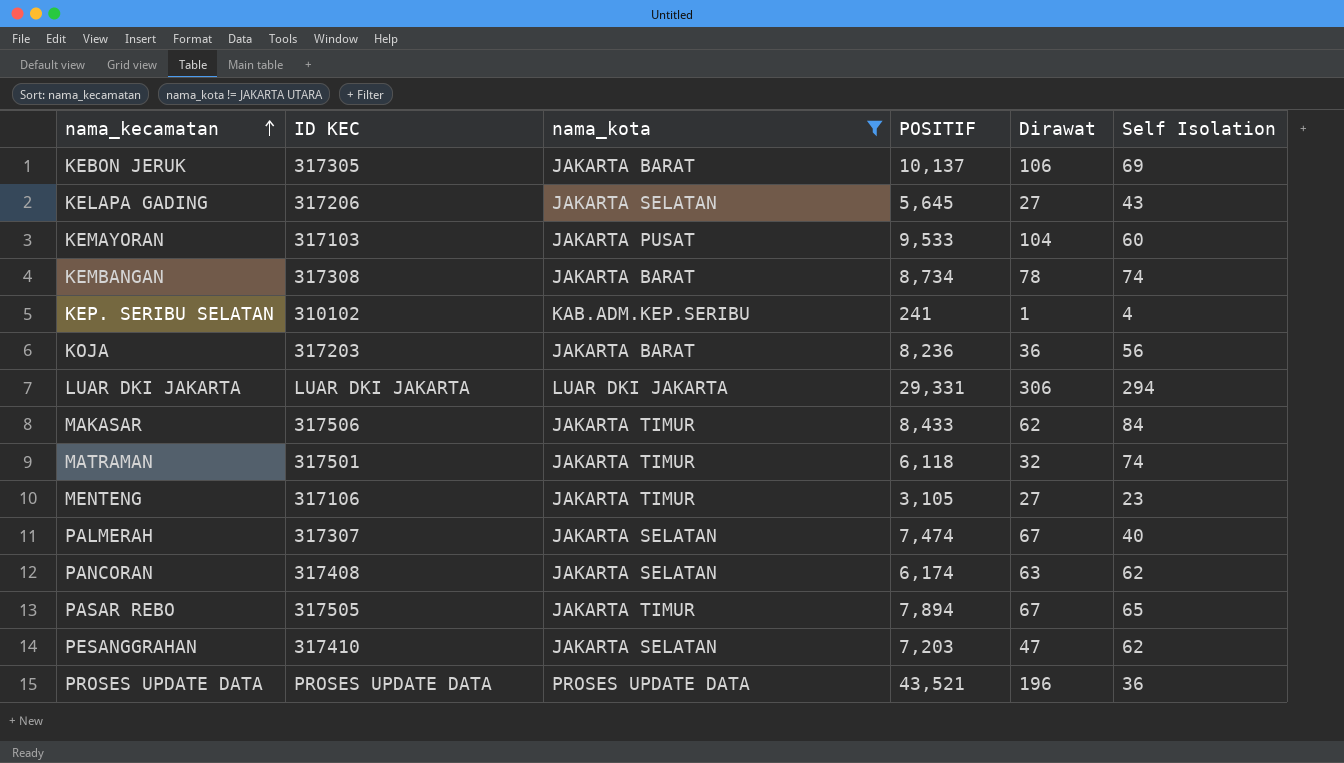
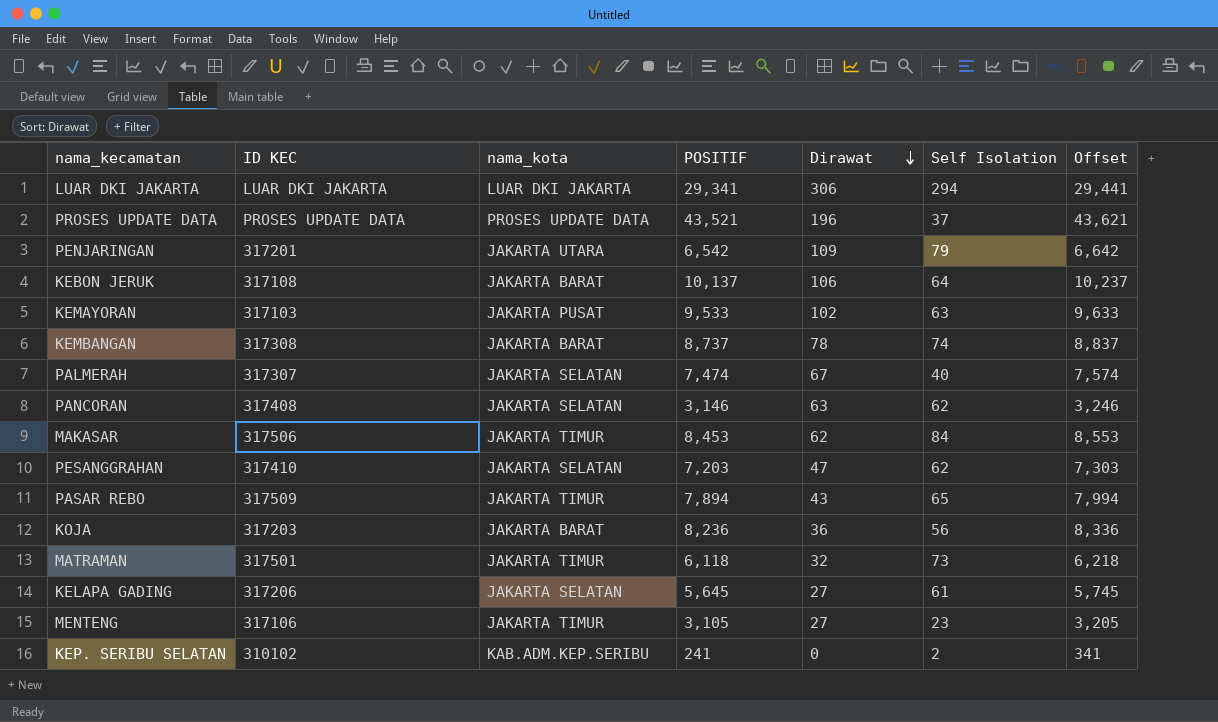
filter: nama_kota != JAKARTA UTARA -> none
row order: nama_kecamatan ascending -> Dirawat descending
column Offset | formula: none -> [POSITIF] + 100
LUAR DKI JAKARTA | POSITIF: 29,331 -> 29,341
PROSES UPDATE DATA | Self Isolation: 36 -> 37
KEBON JERUK | ID KEC: 317305 -> 317108
KEBON JERUK | Self Isolation: 69 -> 64
KEMAYORAN | Dirawat: 104 -> 102
KEMAYORAN | Self Isolation: 60 -> 63
KEMBANGAN | POSITIF: 8,734 -> 8,737
PANCORAN | POSITIF: 6,174 -> 3,146
MAKASAR | POSITIF: 8,433 -> 8,453
PASAR REBO | ID KEC: 317505 -> 317509
PASAR REBO | Dirawat: 67 -> 43
MATRAMAN | Self Isolation: 74 -> 73
KELAPA GADING | Self Isolation: 43 -> 61
KEP. SERIBU SELATAN | Dirawat: 1 -> 0
KEP. SERIBU SELATAN | Self Isolation: 4 -> 2

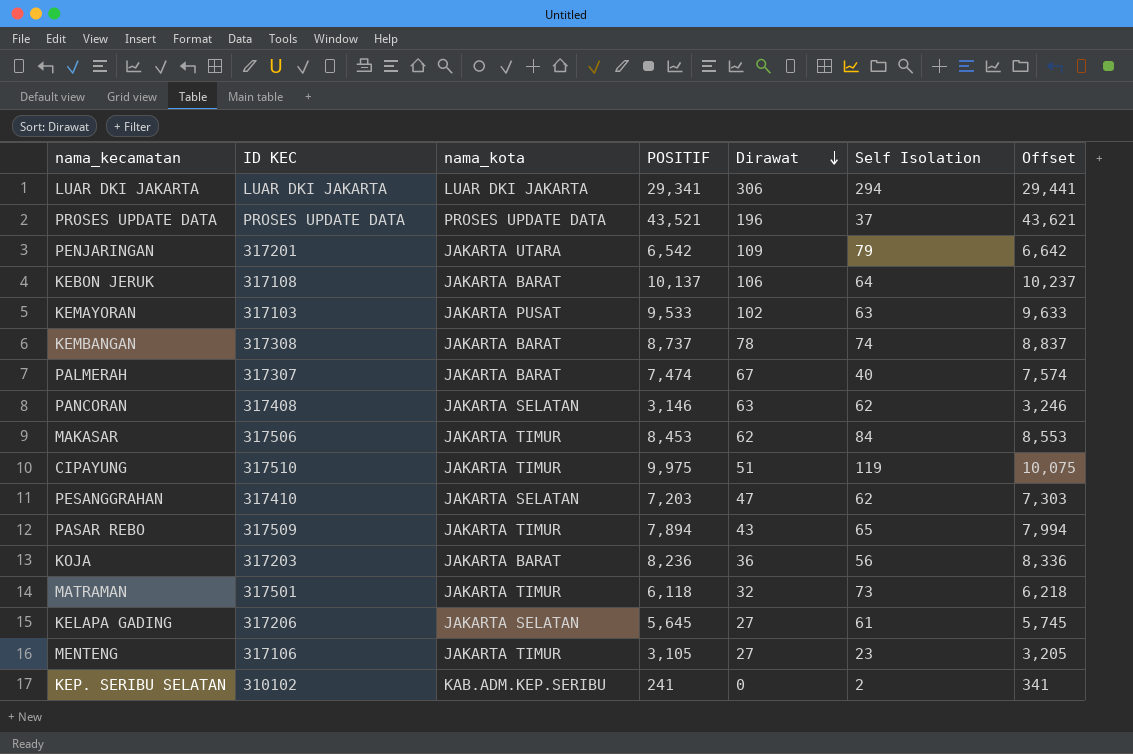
PALMERAH | nama_kota: JAKARTA SELATAN -> JAKARTA BARAT
row CIPAYUNG: none -> 317510 | JAKARTA TIMUR | 9,975 | 51 | 119 | 10,075

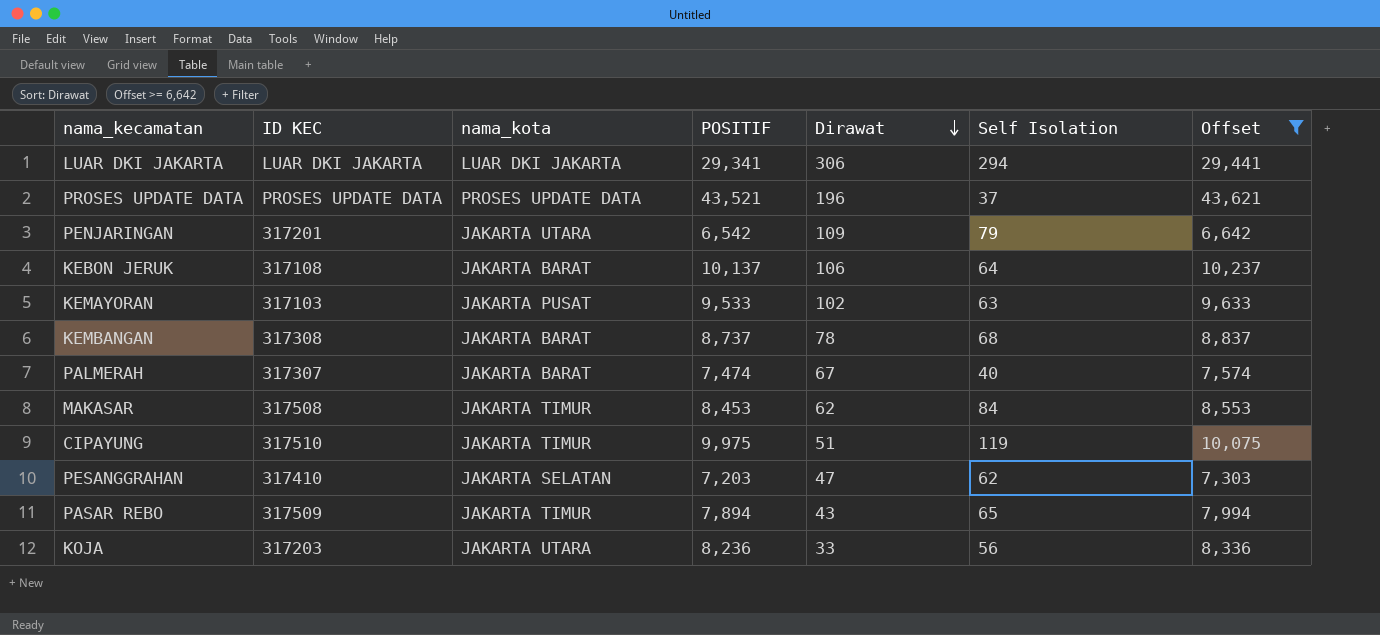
filter: none -> Offset >= 6,642
KEMBANGAN | Self Isolation: 74 -> 68
MAKASAR | ID KEC: 317506 -> 317508
KOJA | nama_kota: JAKARTA BARAT -> JAKARTA UTARA
KOJA | Dirawat: 36 -> 33

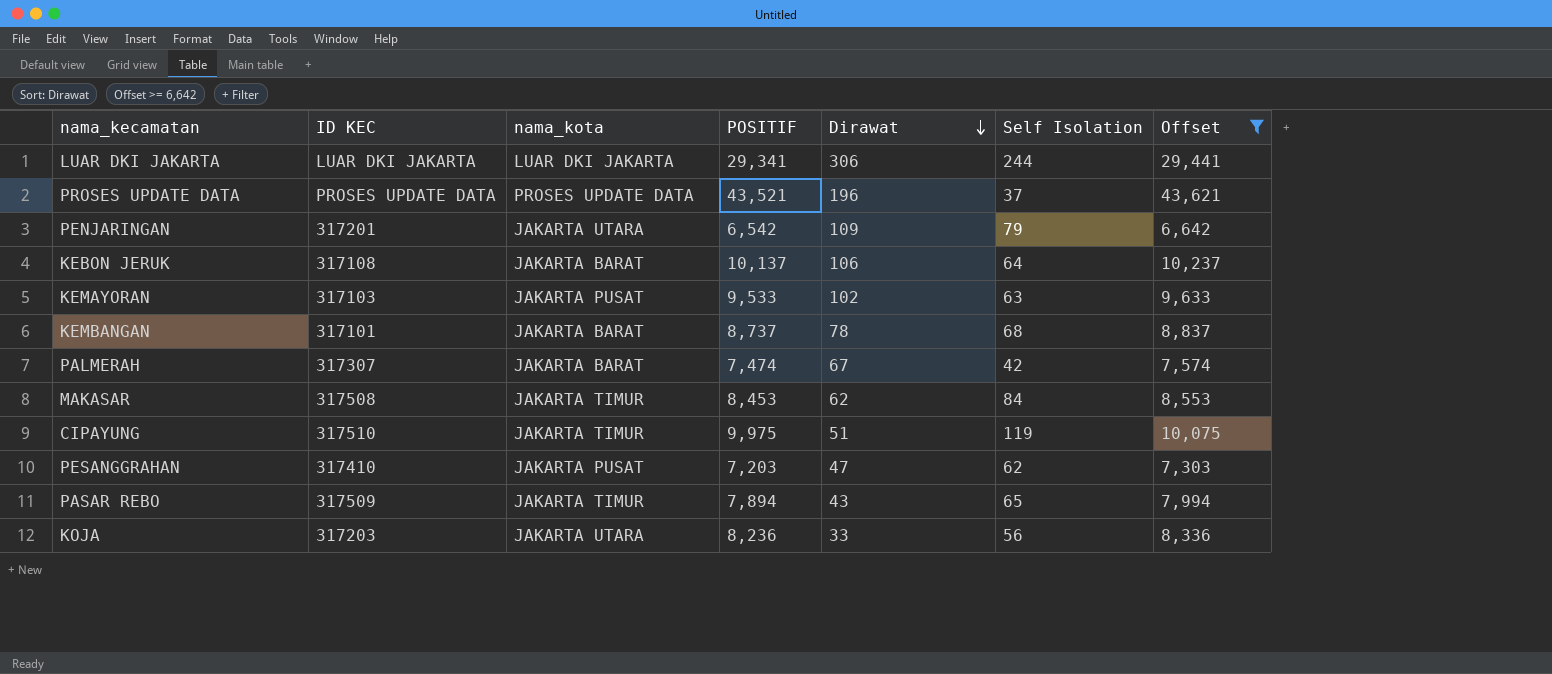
LUAR DKI JAKARTA | Self Isolation: 294 -> 244
KEMBANGAN | ID KEC: 317308 -> 317101
PALMERAH | Self Isolation: 40 -> 42
PESANGGRAHAN | nama_kota: JAKARTA SELATAN -> JAKARTA PUSAT

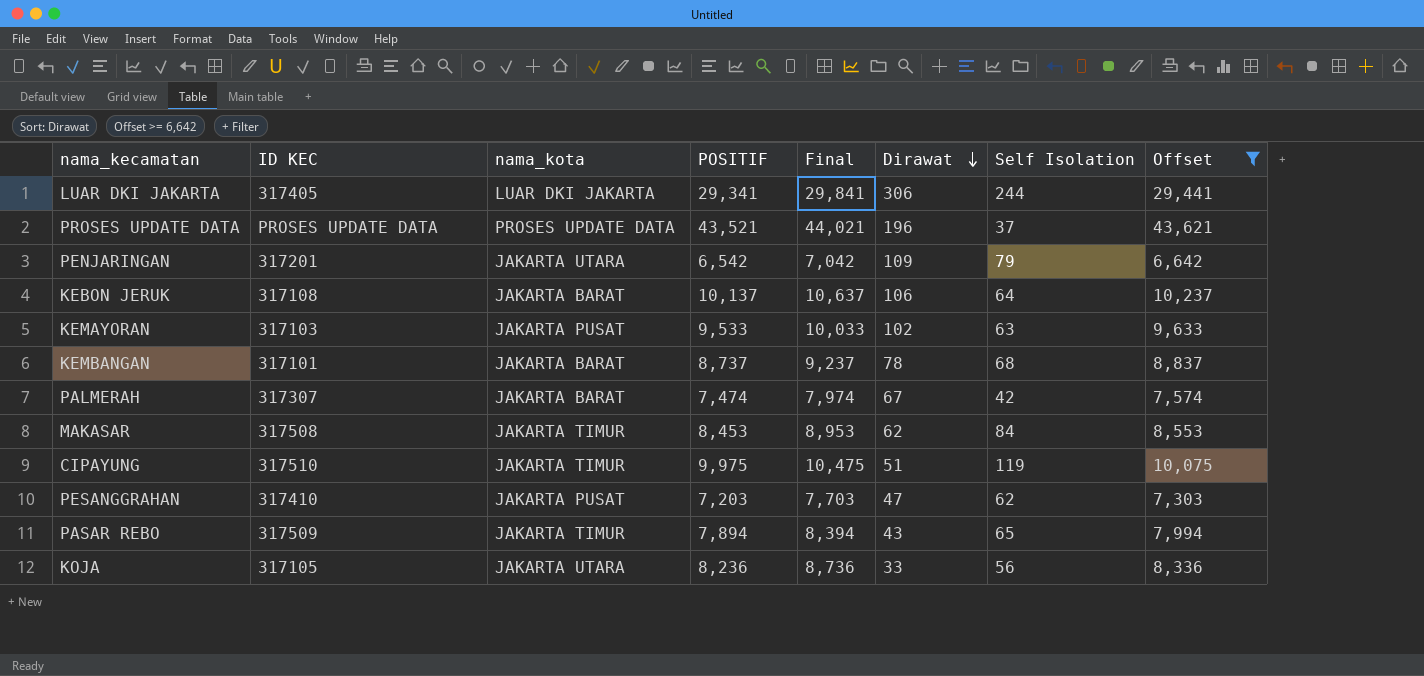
column Final | formula: none -> [POSITIF] + 500
LUAR DKI JAKARTA | ID KEC: LUAR DKI JAKARTA -> 317405
KOJA | ID KEC: 317203 -> 317105

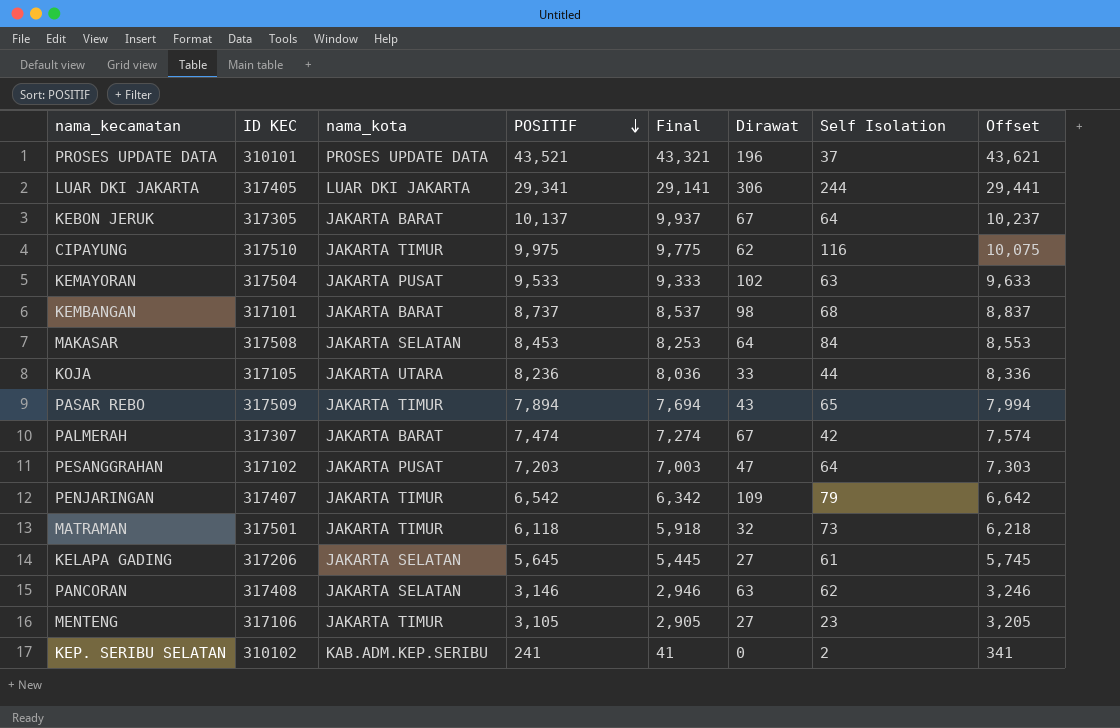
filter: Offset >= 6,642 -> none
row order: Dirawat descending -> POSITIF descending
column Final | formula: [POSITIF] + 500 -> [POSITIF] - 200
PROSES UPDATE DATA | ID KEC: PROSES UPDATE DATA -> 310101
KEBON JERUK | ID KEC: 317108 -> 317305
KEBON JERUK | Dirawat: 106 -> 67
CIPAYUNG | Dirawat: 51 -> 62
CIPAYUNG | Self Isolation: 119 -> 116
KEMAYORAN | ID KEC: 317103 -> 317504
KEMBANGAN | Dirawat: 78 -> 98
MAKASAR | nama_kota: JAKARTA TIMUR -> JAKARTA SELATAN
MAKASAR | Dirawat: 62 -> 64
KOJA | Self Isolation: 56 -> 44
PESANGGRAHAN | ID KEC: 317410 -> 317102
PESANGGRAHAN | Self Isolation: 62 -> 64
PENJARINGAN | ID KEC: 317201 -> 317407
PENJARINGAN | nama_kota: JAKARTA UTARA -> JAKARTA TIMUR

